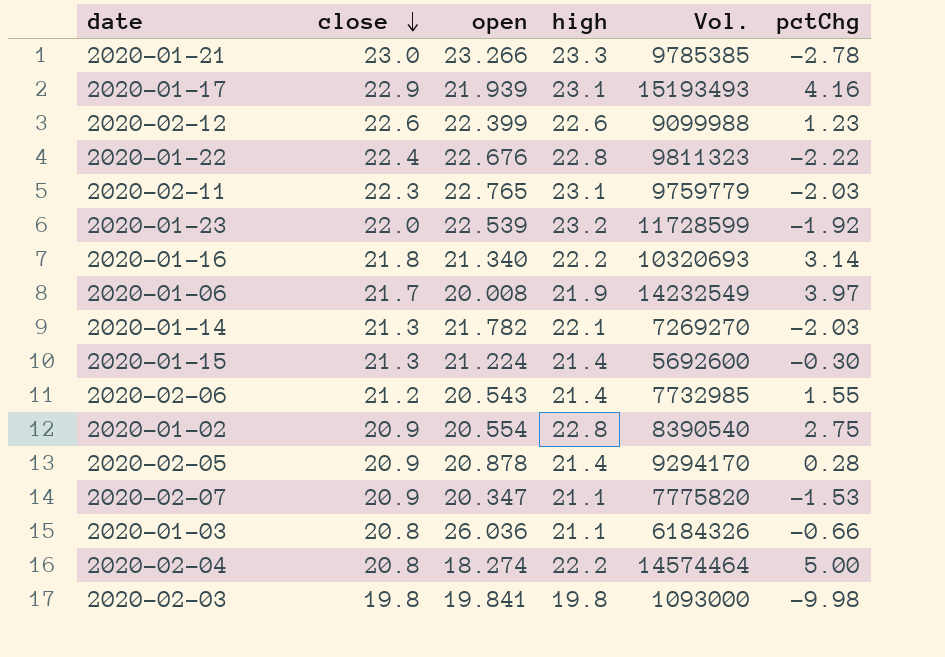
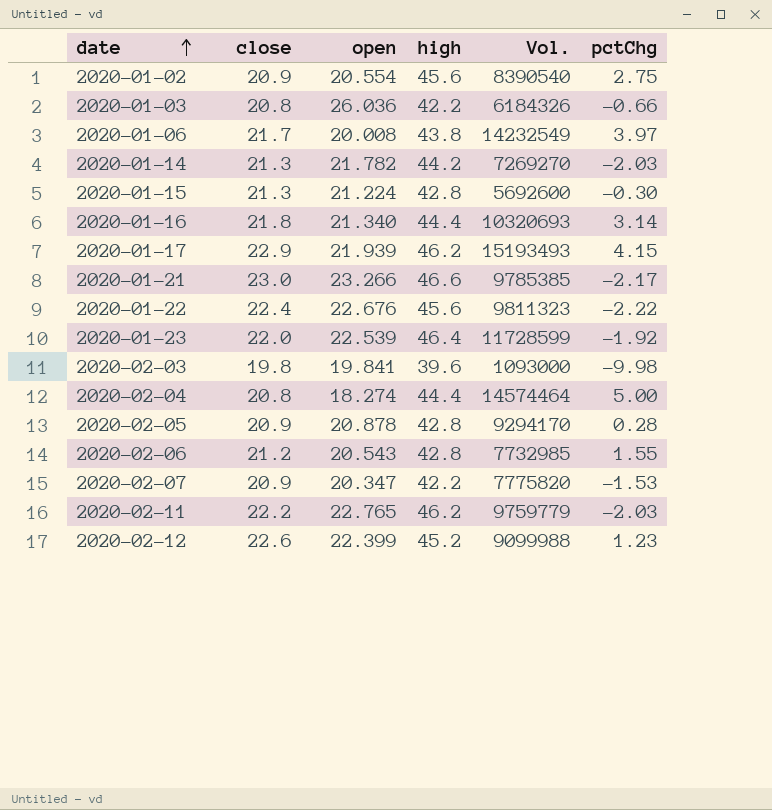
row order: close descending -> date ascending
2020-01-02 | high: 22.8 -> 45.6
2020-01-03 | high: 21.1 -> 42.2
2020-01-06 | high: 21.9 -> 43.8
2020-01-14 | high: 22.1 -> 44.2
2020-01-15 | high: 21.4 -> 42.8
2020-01-16 | high: 22.2 -> 44.4
2020-01-17 | high: 23.1 -> 46.2
2020-01-17 | pctChg: 4.16 -> 4.15
2020-01-21 | high: 23.3 -> 46.6
2020-01-21 | pctChg: -2.78 -> -2.17
2020-01-22 | high: 22.8 -> 45.6
2020-01-23 | high: 23.2 -> 46.4
2020-02-03 | high: 19.8 -> 39.6
2020-02-04 | high: 22.2 -> 44.4
2020-02-05 | high: 21.4 -> 42.8
2020-02-06 | high: 21.4 -> 42.8
2020-02-07 | high: 21.1 -> 42.2
2020-02-11 | close: 22.3 -> 22.2
2020-02-11 | high: 23.1 -> 46.2
2020-02-12 | high: 22.6 -> 45.2

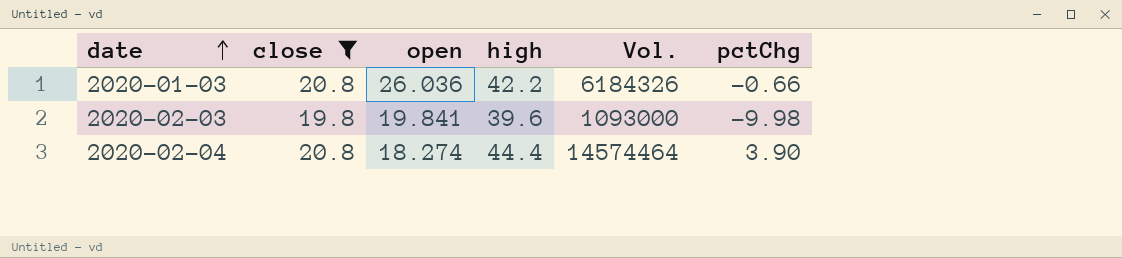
filter: none -> close <= 20.8
2020-02-04 | pctChg: 5.00 -> 3.90

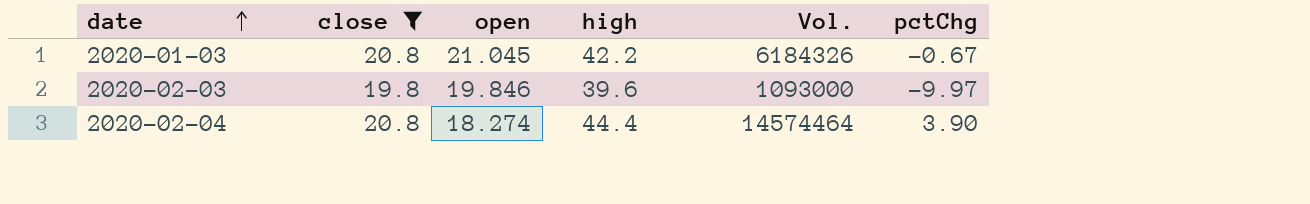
2020-01-03 | open: 26.036 -> 21.045
2020-01-03 | pctChg: -0.66 -> -0.67
2020-02-03 | open: 19.841 -> 19.846
2020-02-03 | pctChg: -9.98 -> -9.97

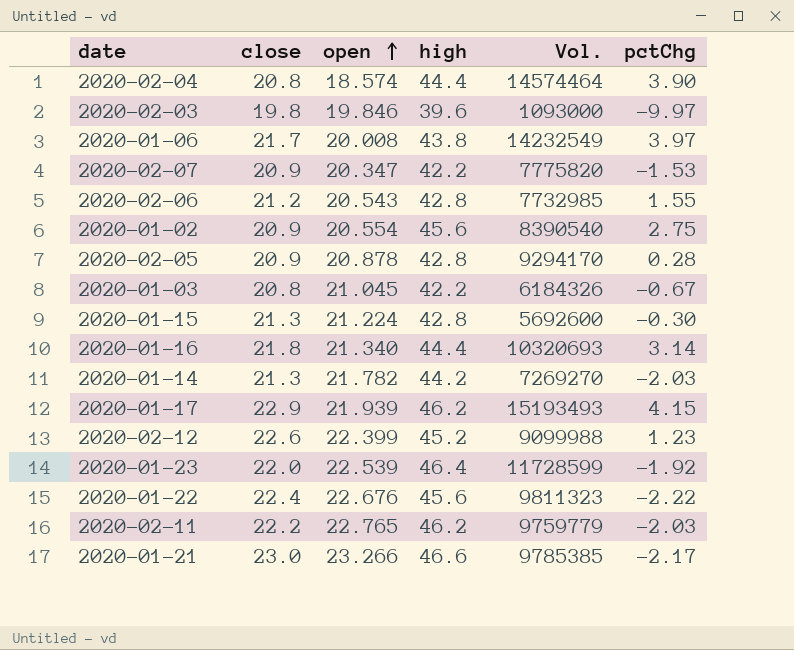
filter: close <= 20.8 -> none
row order: date ascending -> open ascending
2020-02-04 | open: 18.274 -> 18.574

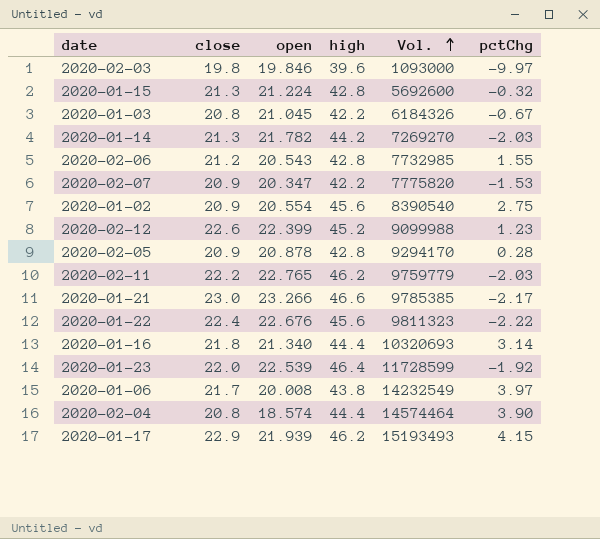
row order: open ascending -> Vol. ascending
2020-01-15 | pctChg: -0.30 -> -0.32

